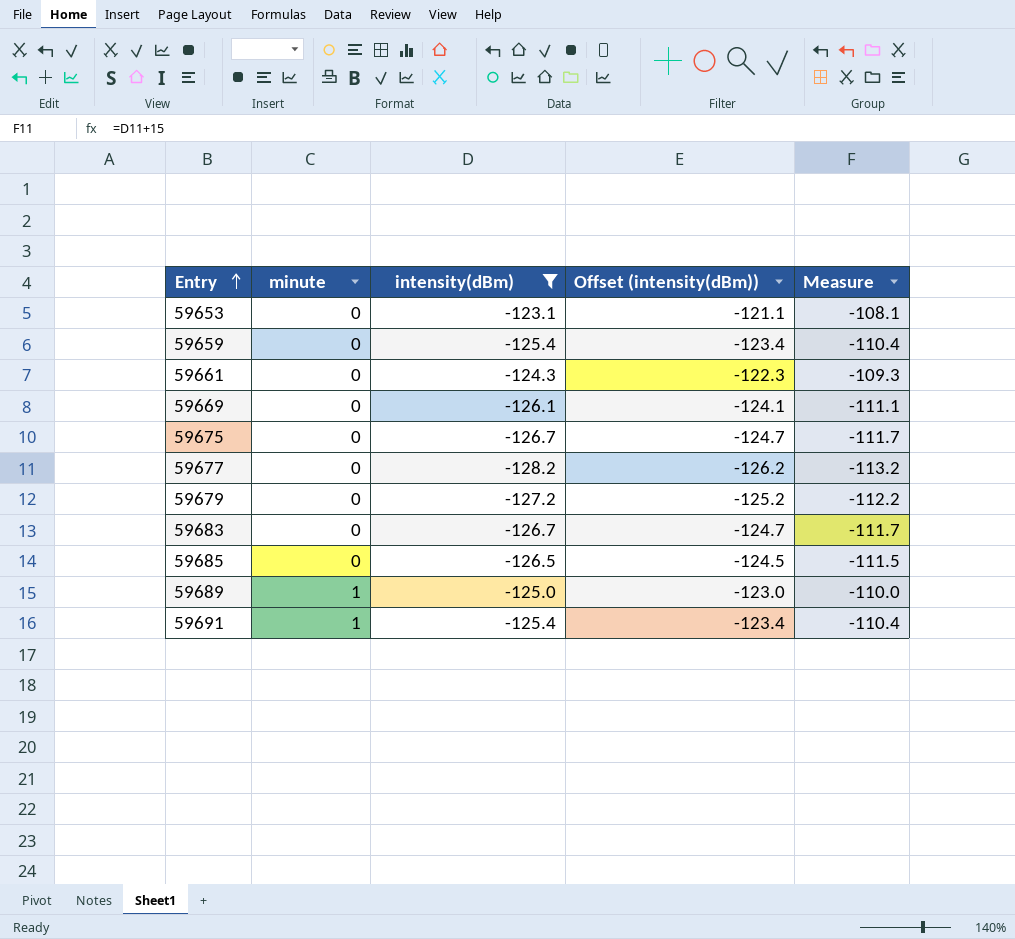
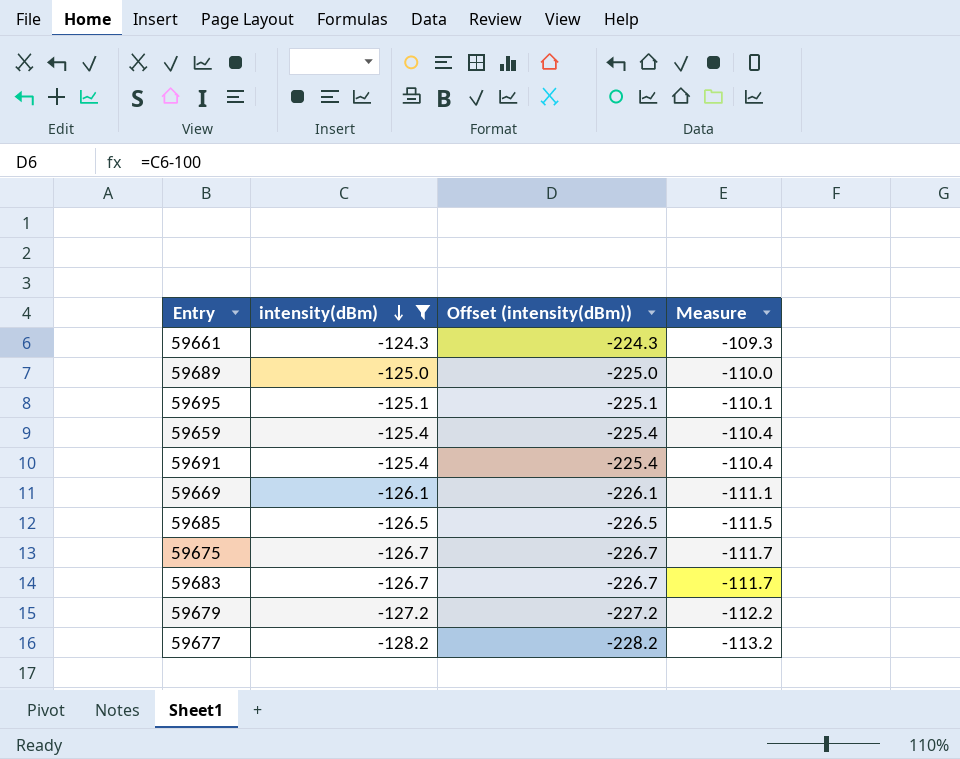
row order: Entry ascending -> intensity(dBm) descending
column minute | position: 2 -> none
column Offset (intensity(dBm)) | formula: [intensity(dBm)] + 2 -> [intensity(dBm)] - 100
row 59653: 0 | -123.1 | -121.1 | -108.1 -> none
row 59695: none -> -125.1 | -225.1 | -110.1

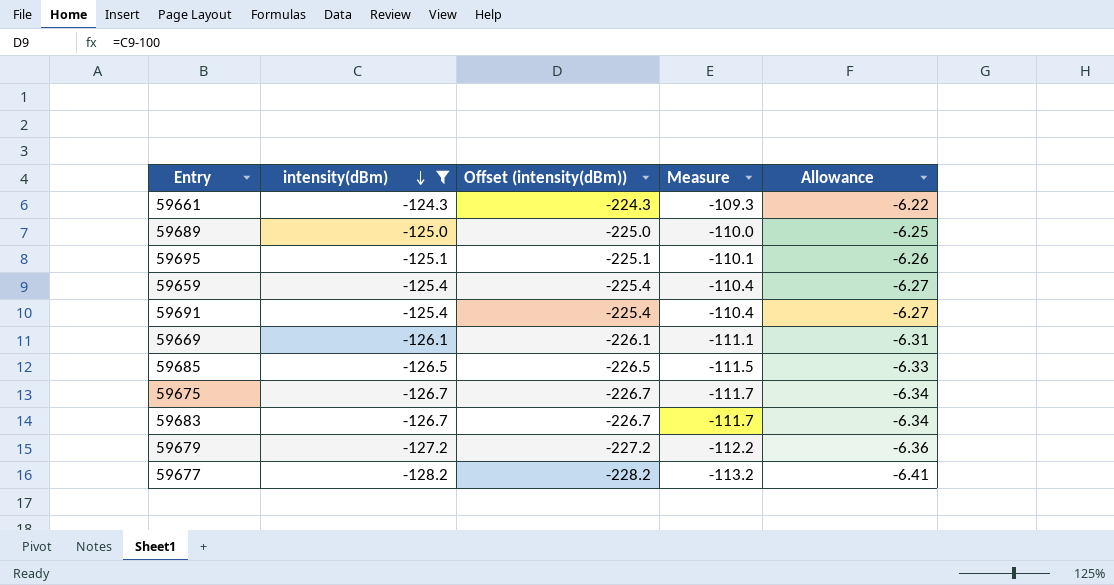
column Allowance | formula: none -> [intensity(dBm)] * 0.05

